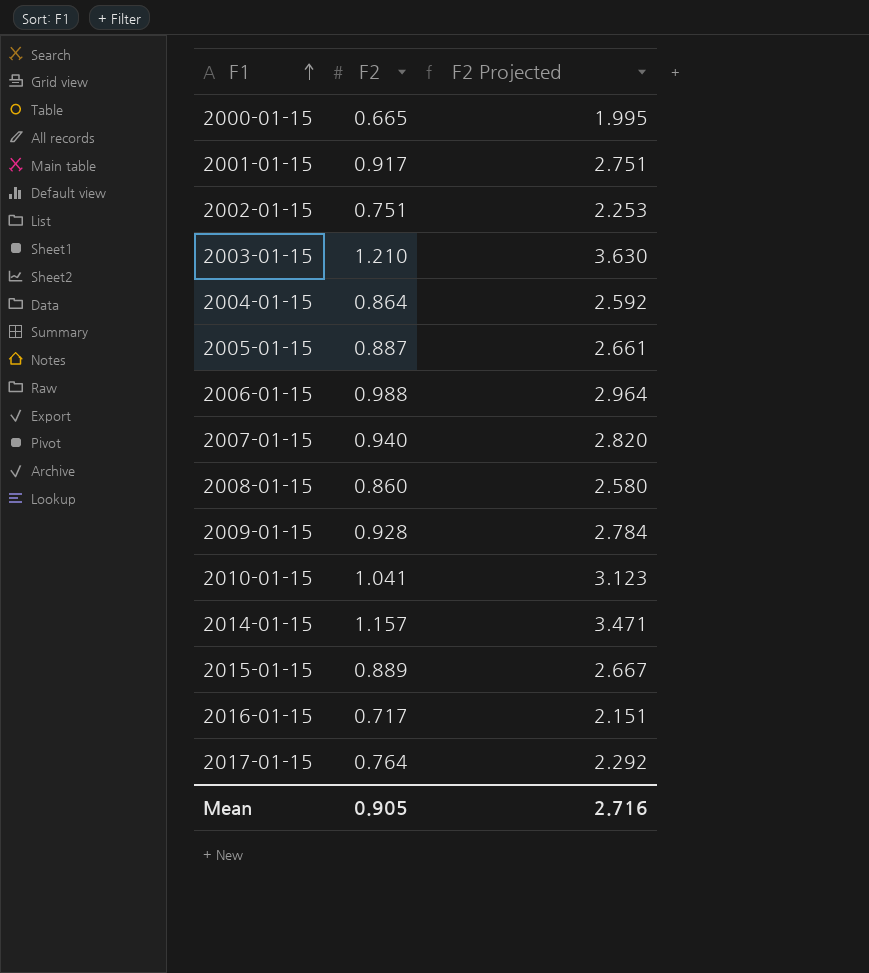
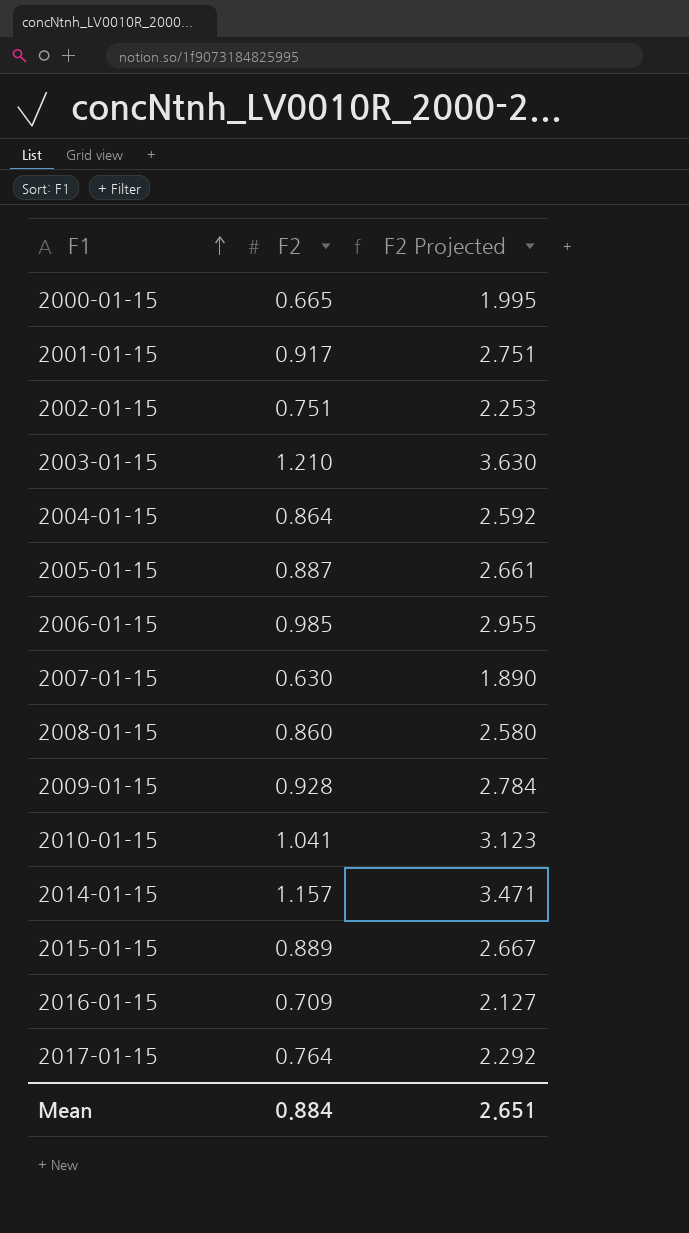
2006-01-15 | F2: 0.988 -> 0.985
2006-01-15 | F2 Projected: 2.964 -> 2.955
2007-01-15 | F2: 0.940 -> 0.630
2007-01-15 | F2 Projected: 2.820 -> 1.890
2016-01-15 | F2: 0.717 -> 0.709
2016-01-15 | F2 Projected: 2.151 -> 2.127
Mean | F2: 0.905 -> 0.884
Mean | F2 Projected: 2.716 -> 2.651

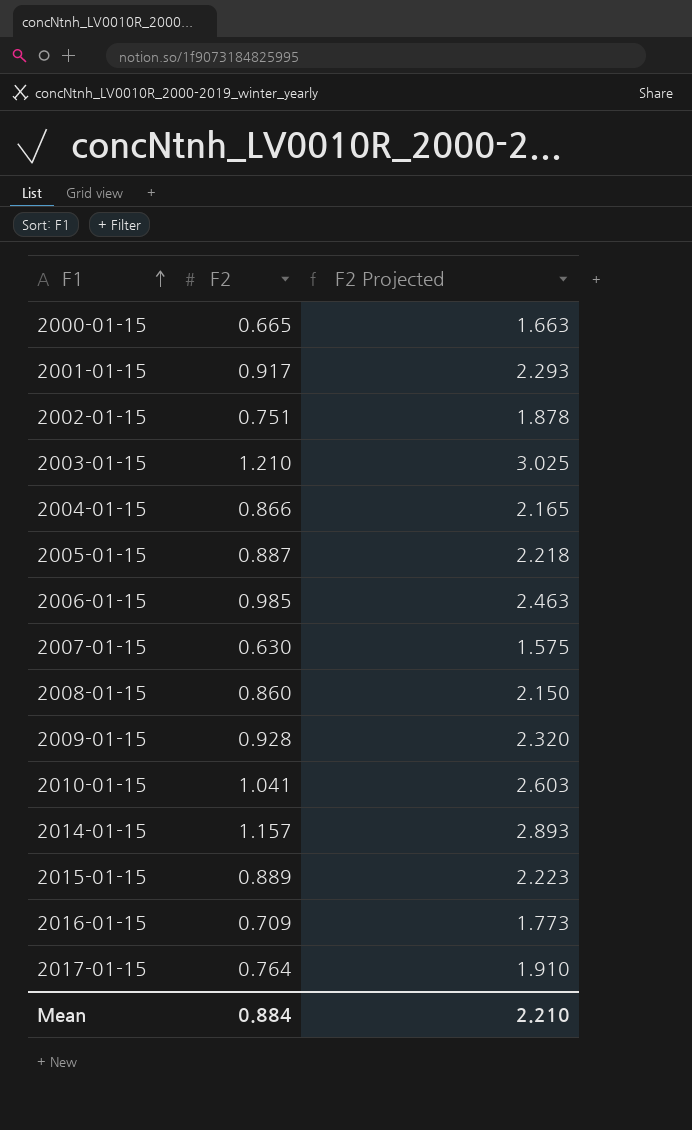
column F2 Projected | formula: [F2] * 3 -> [F2] * 2.5
2004-01-15 | F2: 0.864 -> 0.866
Mean | F2 Projected: 2.651 -> 2.210

